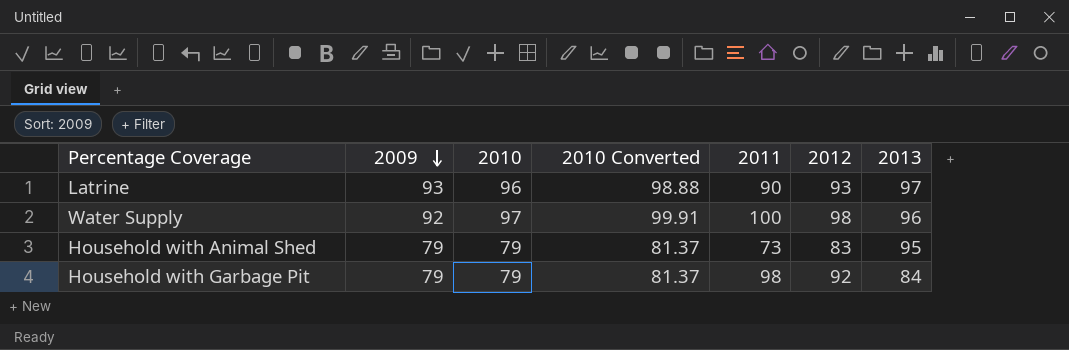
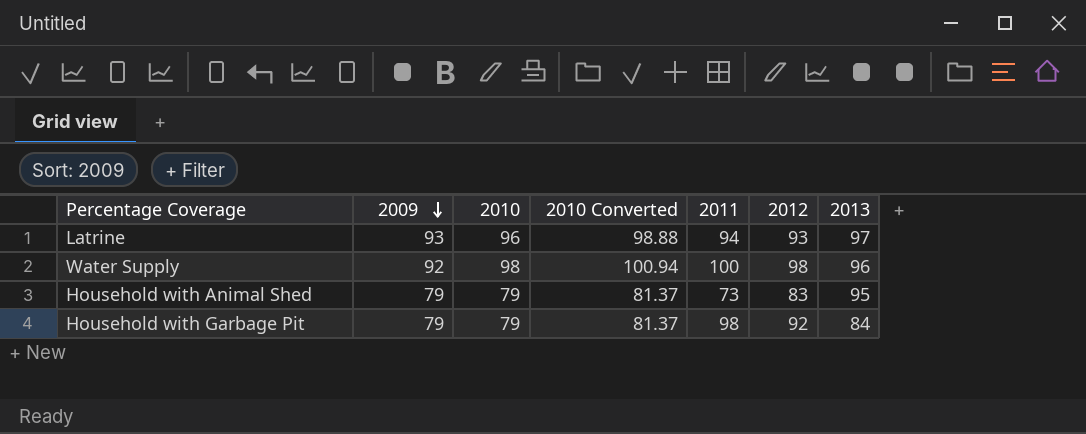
Latrine | 2011: 90 -> 94
Water Supply | 2010: 97 -> 98
Water Supply | 2010 Converted: 99.91 -> 100.94

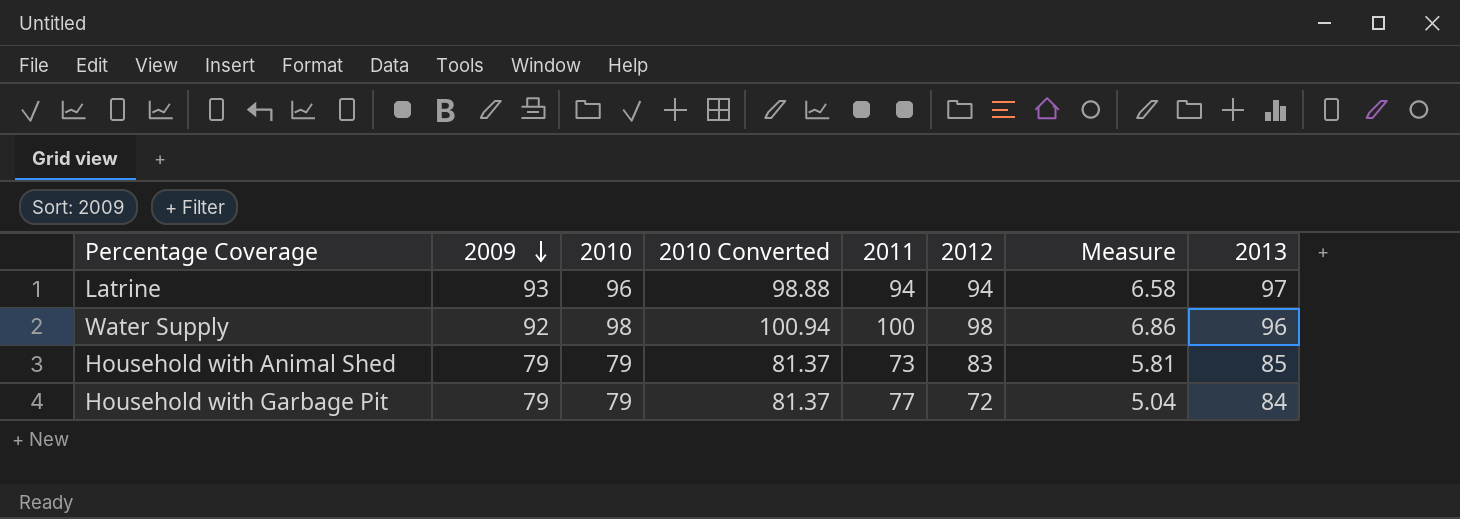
column Measure | formula: none -> [2012] * 0.07
Latrine | 2012: 93 -> 94
Household with Animal Shed | 2013: 95 -> 85
Household with Garbage Pit | 2011: 98 -> 77
Household with Garbage Pit | 2012: 92 -> 72

